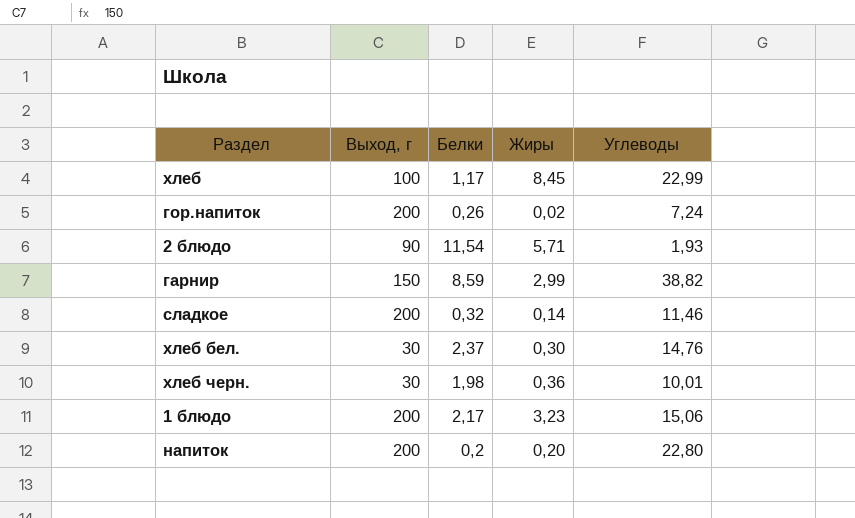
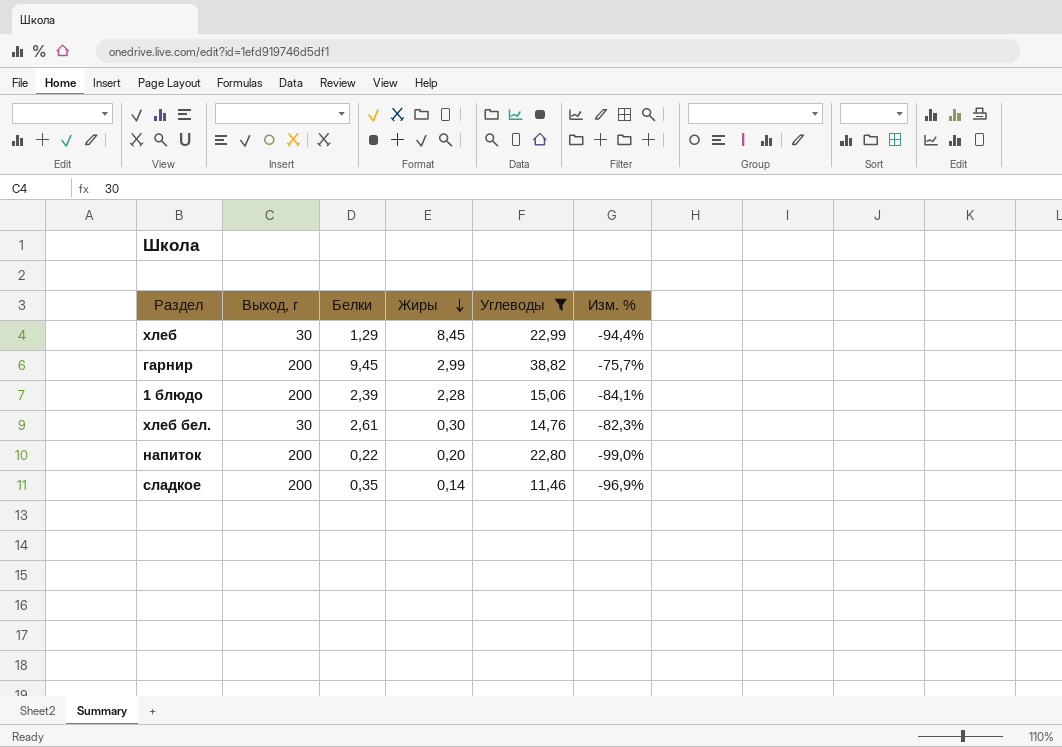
filter: none -> Углеводы >= 11,46
row order: none -> Жиры descending
column Изм. % | formula: none -> ([Белки] - [Углеводы]) / [Углеводы]
хлеб | Выход, г: 100 -> 30
хлеб | Белки: 1,17 -> 1,29
гарнир | Выход, г: 150 -> 200
гарнир | Белки: 8,59 -> 9,45
1 блюдо | Белки: 2,17 -> 2,39
1 блюдо | Жиры: 3,23 -> 2,28
хлеб бел. | Белки: 2,37 -> 2,61
напиток | Белки: 0,2 -> 0,22
сладкое | Белки: 0,32 -> 0,35

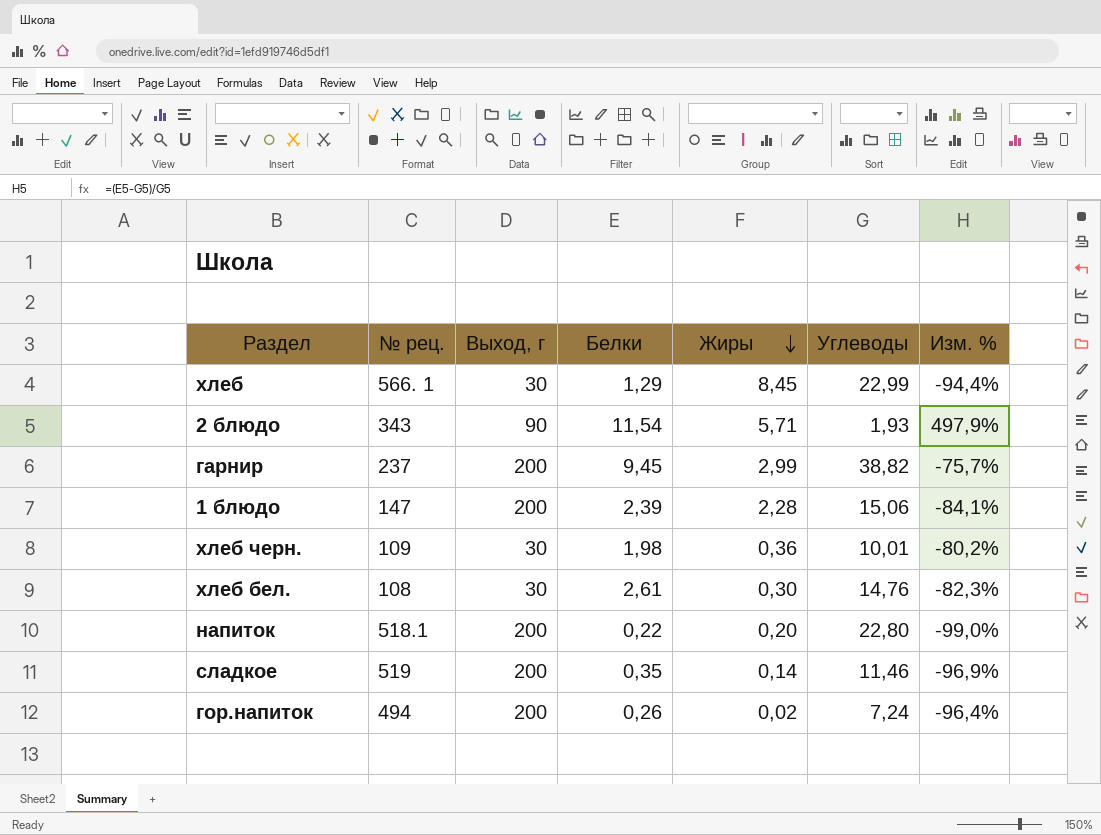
filter: Углеводы >= 11,46 -> none
column № рец. | position: none -> 2

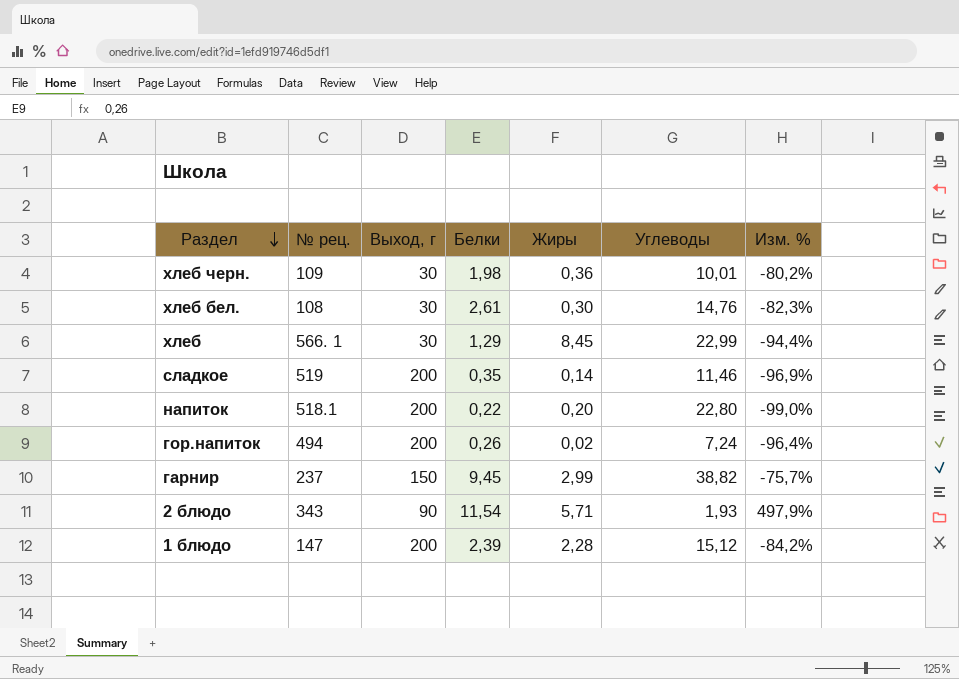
row order: Жиры descending -> Раздел descending
гарнир | Выход, г: 200 -> 150
1 блюдо | Углеводы: 15,06 -> 15,12
1 блюдо | Изм. %: -84,1% -> -84,2%

